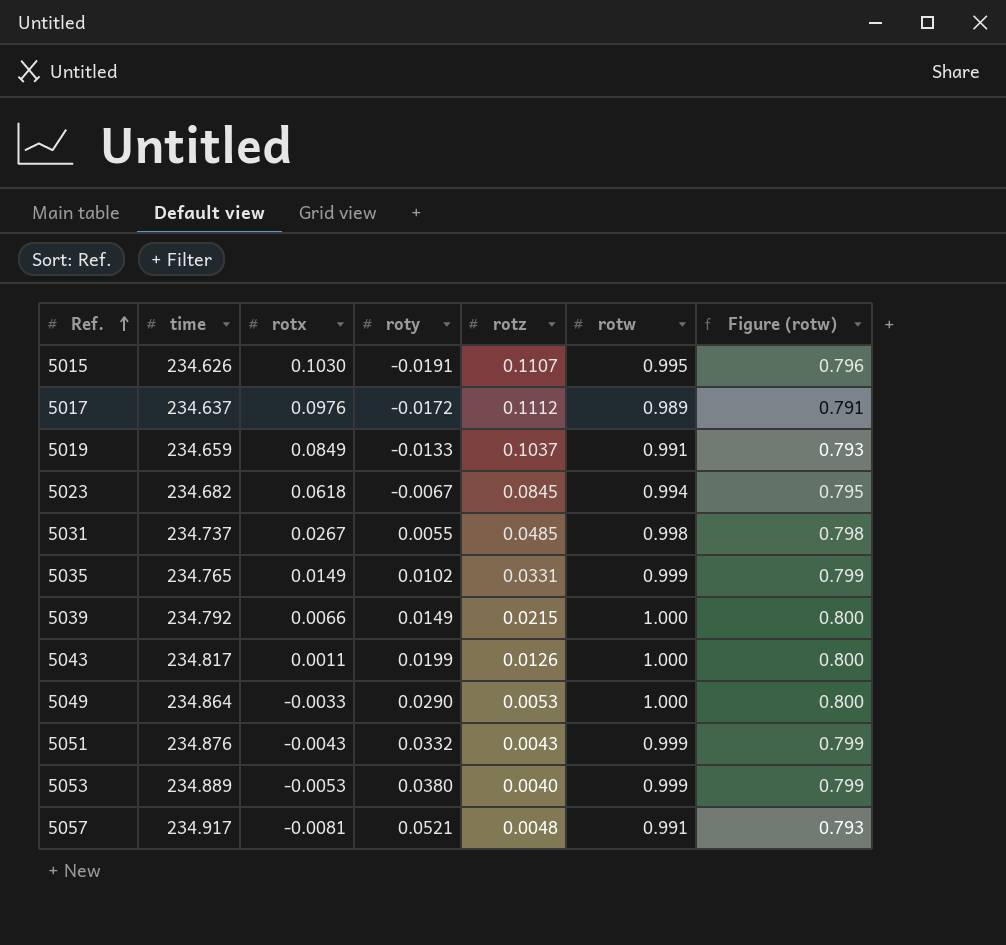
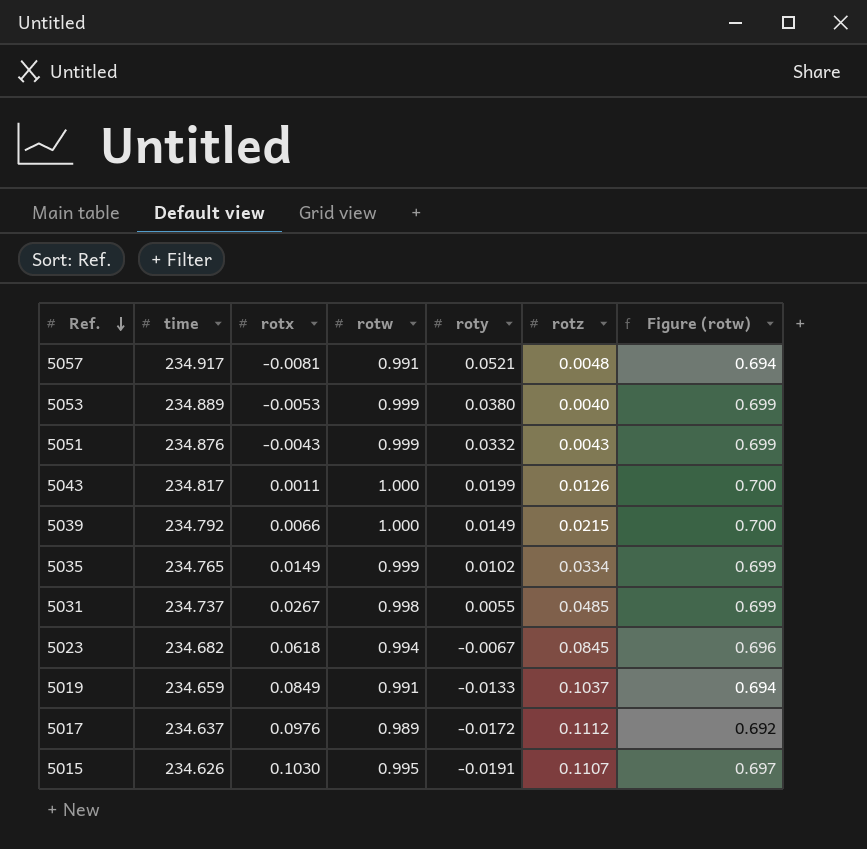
row order: Ref. ascending -> Ref. descending
column rotw | position: 6 -> 4
column Figure (rotw) | formula: [rotw] * 0.8 -> [rotw] * 0.7
row 5049: 234.864 | -0.0033 | 0.0290 | 0.0053 | 1.000 | 0.800 -> none
5035 | rotz: 0.0331 -> 0.0334

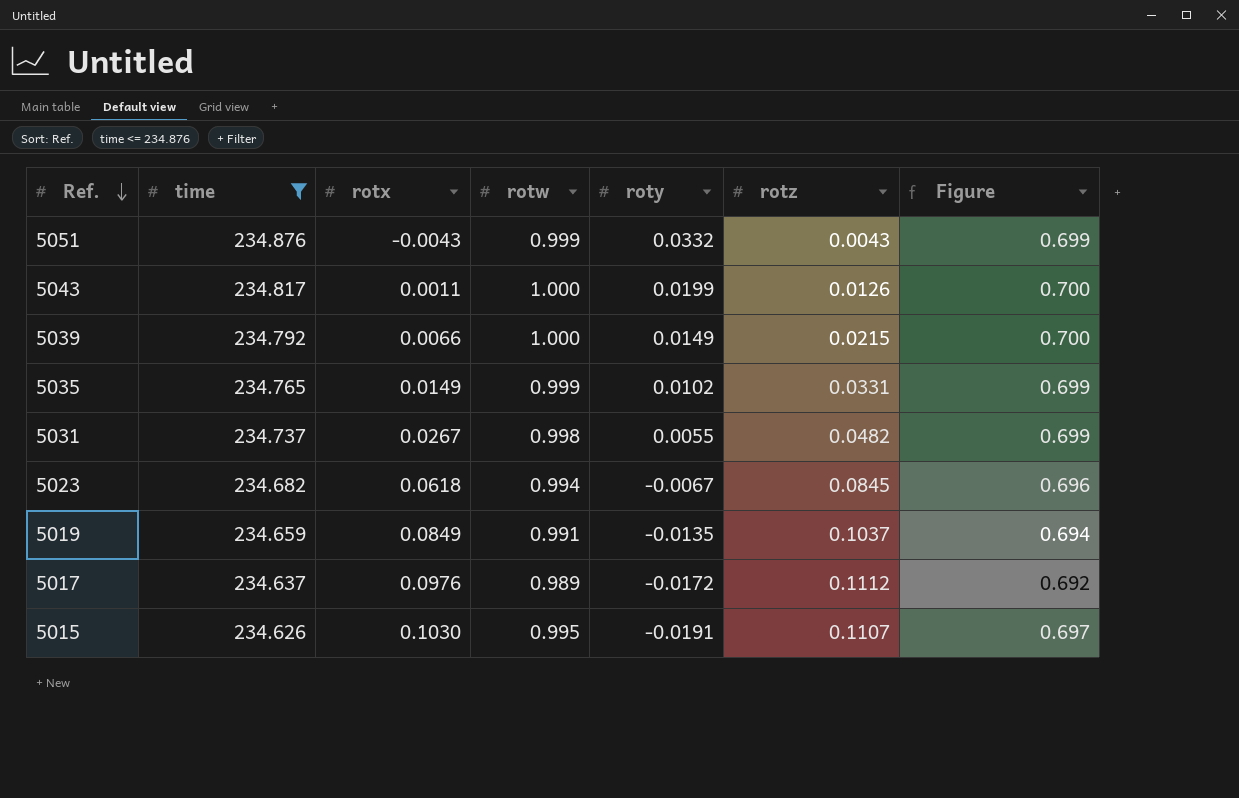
filter: none -> time <= 234.876
column name: Figure (rotw) -> Figure
5035 | rotz: 0.0334 -> 0.0331
5031 | rotz: 0.0485 -> 0.0482
5019 | roty: -0.0133 -> -0.0135

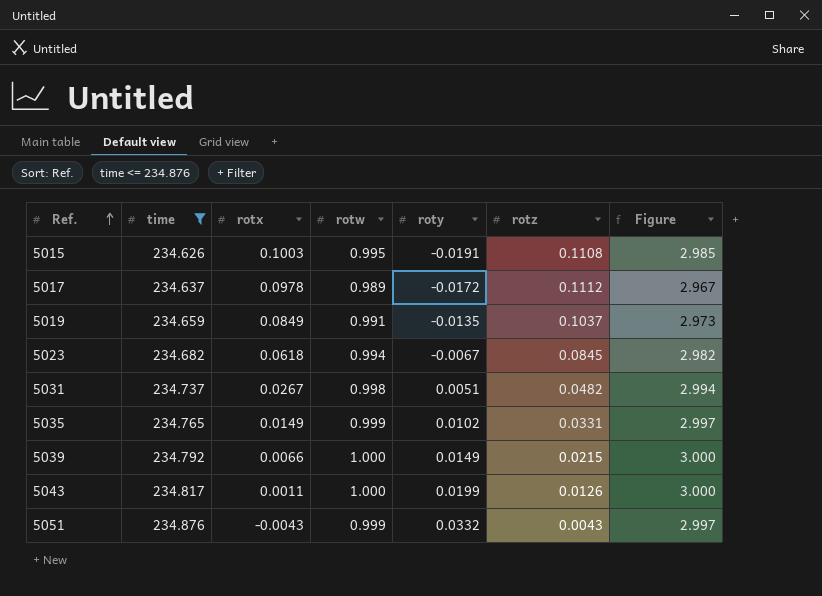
row order: Ref. descending -> Ref. ascending
column Figure | formula: [rotw] * 0.7 -> [rotw] * 3
5015 | rotx: 0.1030 -> 0.1003
5015 | rotz: 0.1107 -> 0.1108
5017 | rotx: 0.0976 -> 0.0978
5031 | roty: 0.0055 -> 0.0051

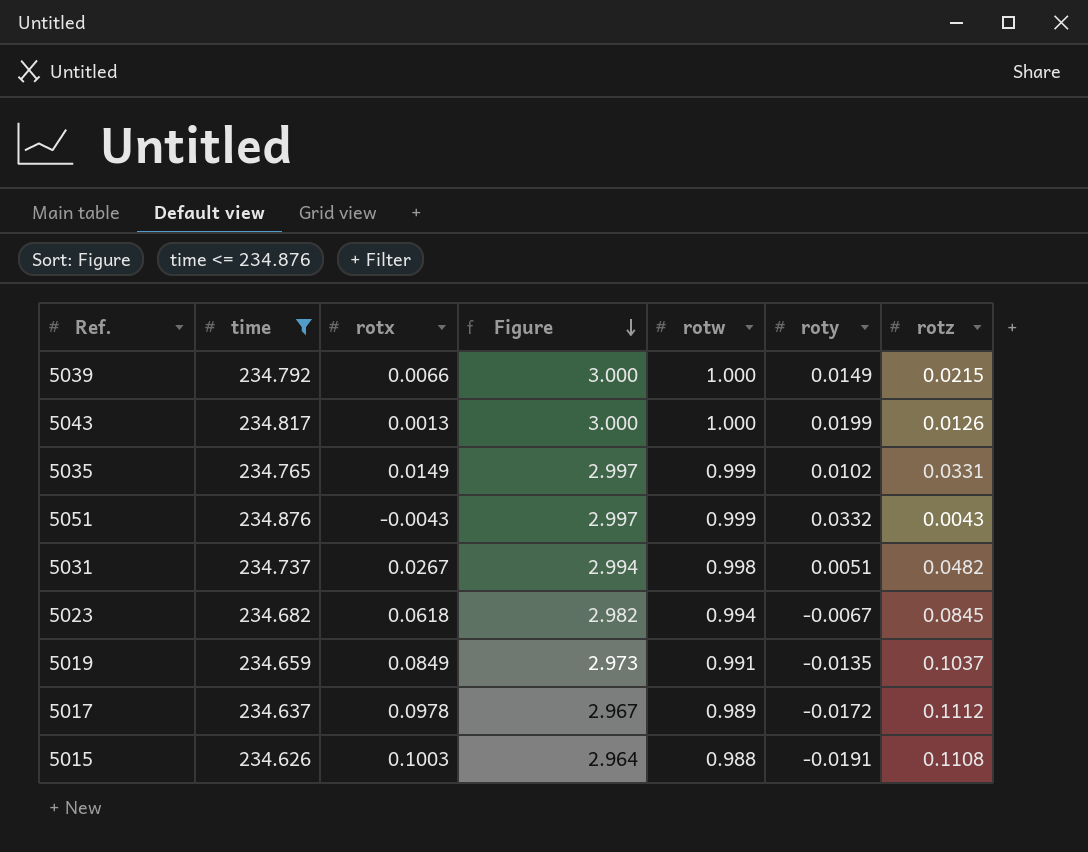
row order: Ref. ascending -> Figure descending
column Figure | position: 7 -> 4
5043 | rotx: 0.0011 -> 0.0013
5015 | Figure: 2.985 -> 2.964
5015 | rotw: 0.995 -> 0.988

